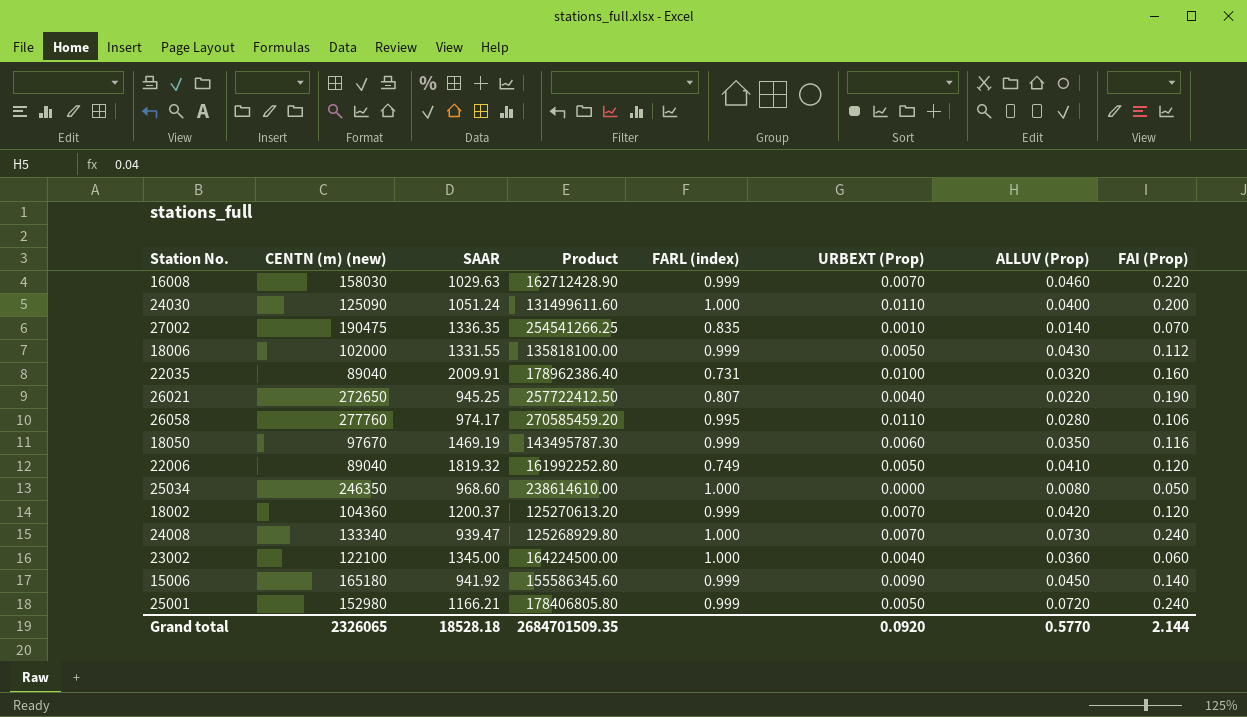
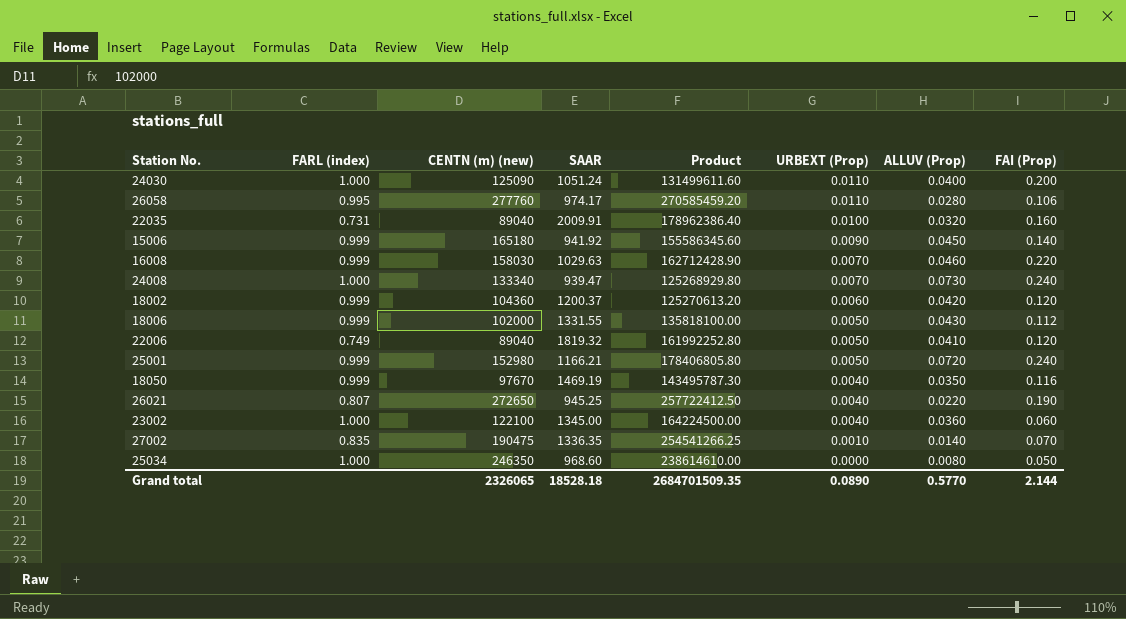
row order: none -> URBEXT (Prop) descending
column FARL (index) | position: 5 -> 2
18002 | URBEXT (Prop): 0.0070 -> 0.0060
18050 | URBEXT (Prop): 0.0060 -> 0.0040
Grand total | URBEXT (Prop): 0.0920 -> 0.0890

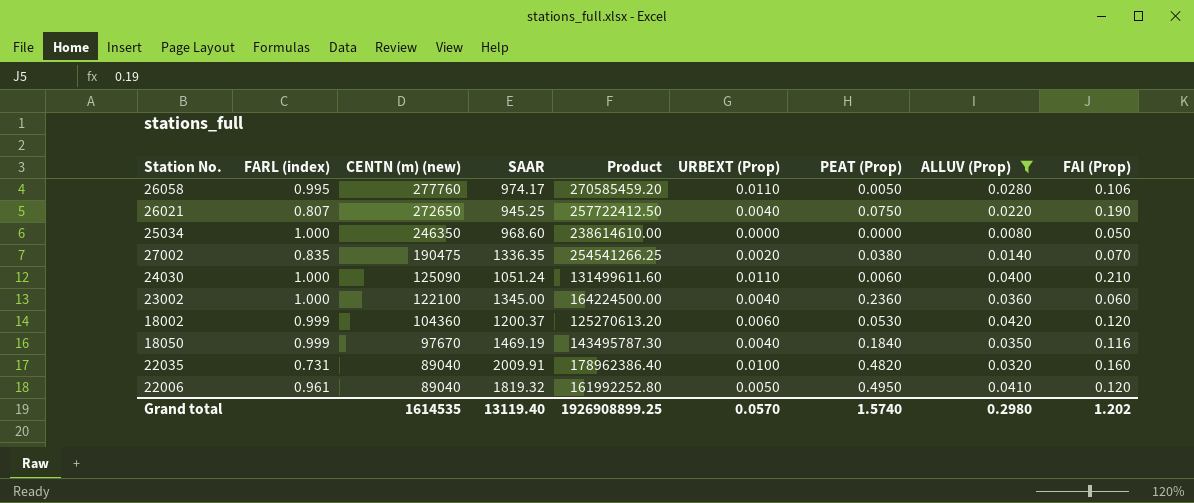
filter: none -> ALLUV (Prop) <= 0.0420
row order: URBEXT (Prop) descending -> CENTN (m) (new) descending
column PEAT (Prop) | position: none -> 7
27002 | URBEXT (Prop): 0.0010 -> 0.0020
24030 | FAI (Prop): 0.200 -> 0.210
22006 | FARL (index): 0.749 -> 0.961
Grand total | CENTN (m) (new): 2326065 -> 1614535
Grand total | SAAR: 18528.18 -> 13119.40
Grand total | Product: 2684701509.35 -> 1926908899.25
Grand total | URBEXT (Prop): 0.0890 -> 0.0570
Grand total | ALLUV (Prop): 0.5770 -> 0.2980
Grand total | FAI (Prop): 2.144 -> 1.202

